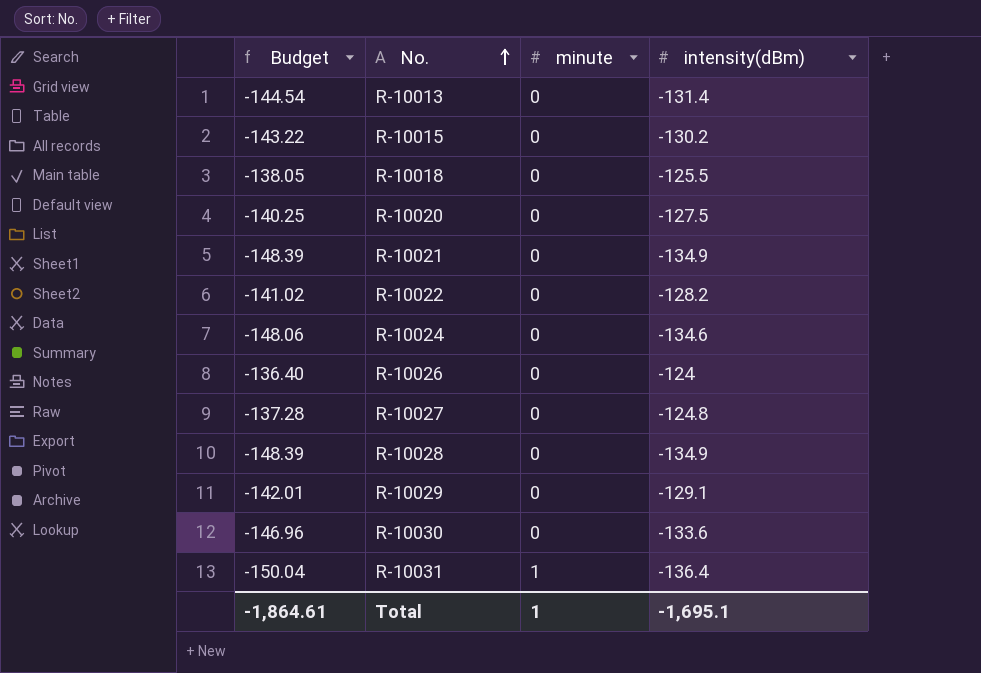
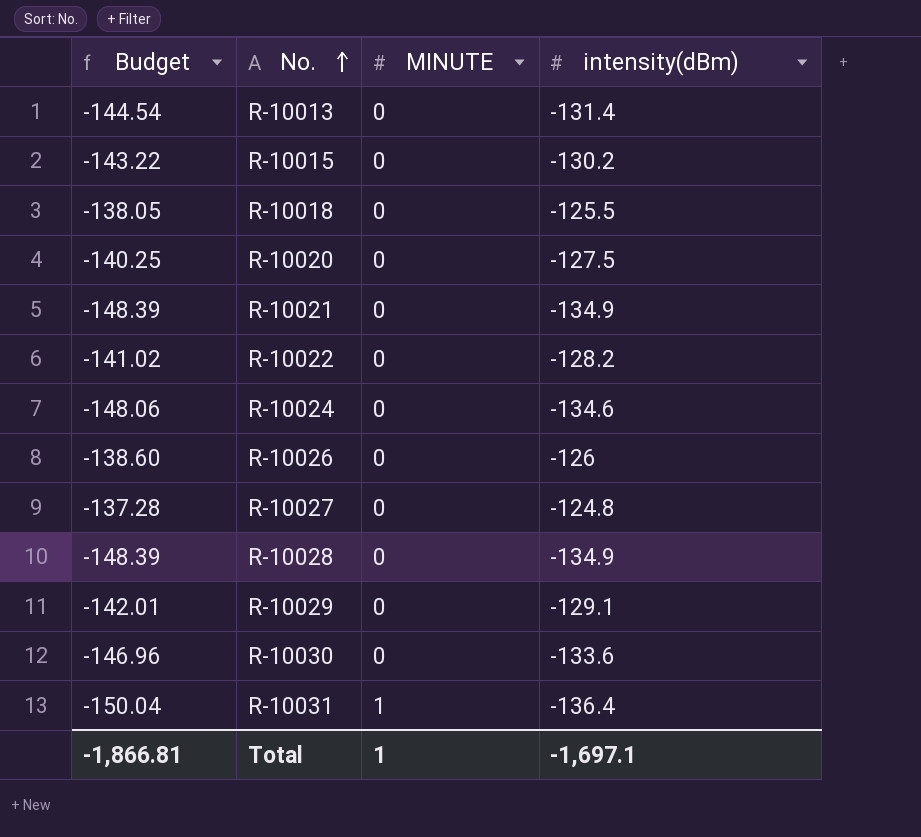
column name: minute -> MINUTE
R-10026 | Budget: -136.40 -> -138.60
R-10026 | intensity(dBm): -124 -> -126
Total | Budget: -1,864.61 -> -1,866.81
Total | intensity(dBm): -1,695.1 -> -1,697.1

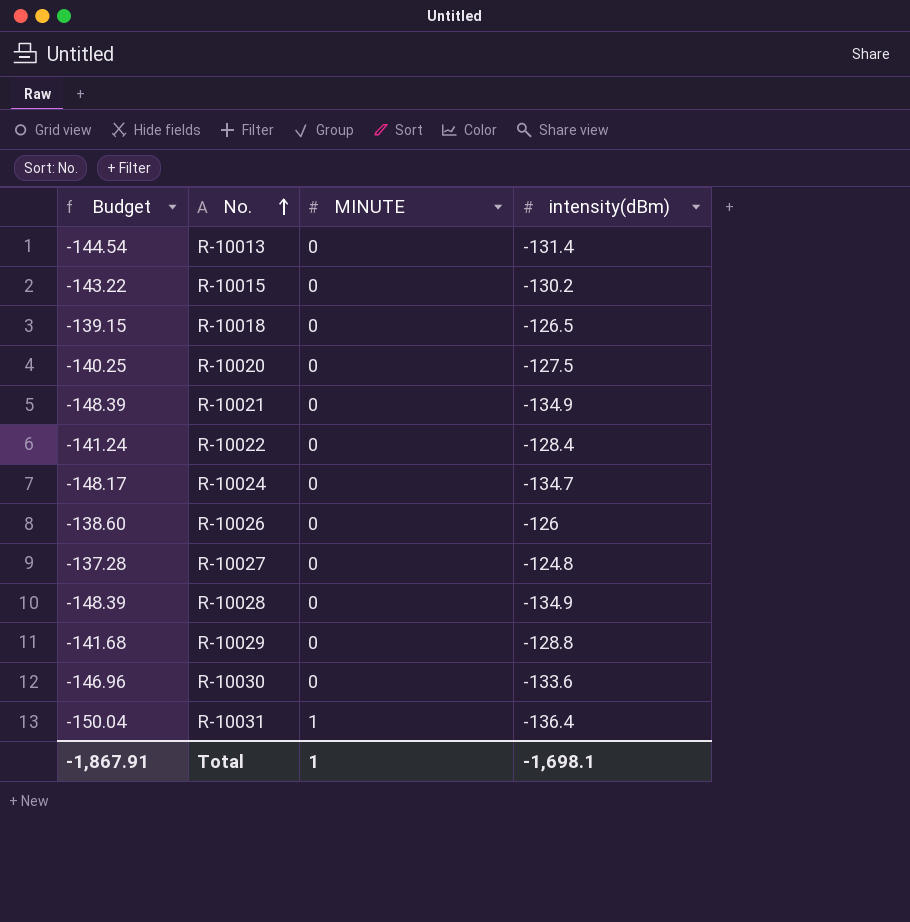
R-10018 | Budget: -138.05 -> -139.15
R-10018 | intensity(dBm): -125.5 -> -126.5
R-10022 | Budget: -141.02 -> -141.24
R-10022 | intensity(dBm): -128.2 -> -128.4
R-10024 | Budget: -148.06 -> -148.17
R-10024 | intensity(dBm): -134.6 -> -134.7
R-10029 | Budget: -142.01 -> -141.68
R-10029 | intensity(dBm): -129.1 -> -128.8
Total | Budget: -1,866.81 -> -1,867.91
Total | intensity(dBm): -1,697.1 -> -1,698.1

